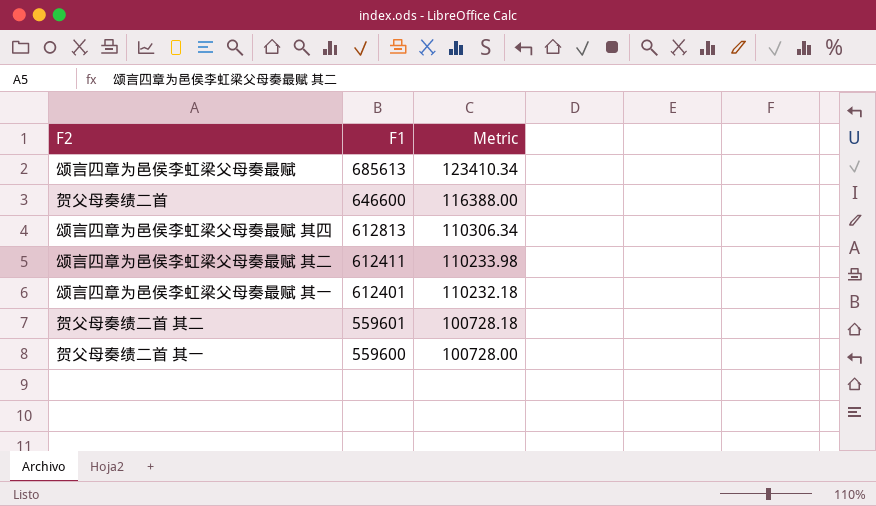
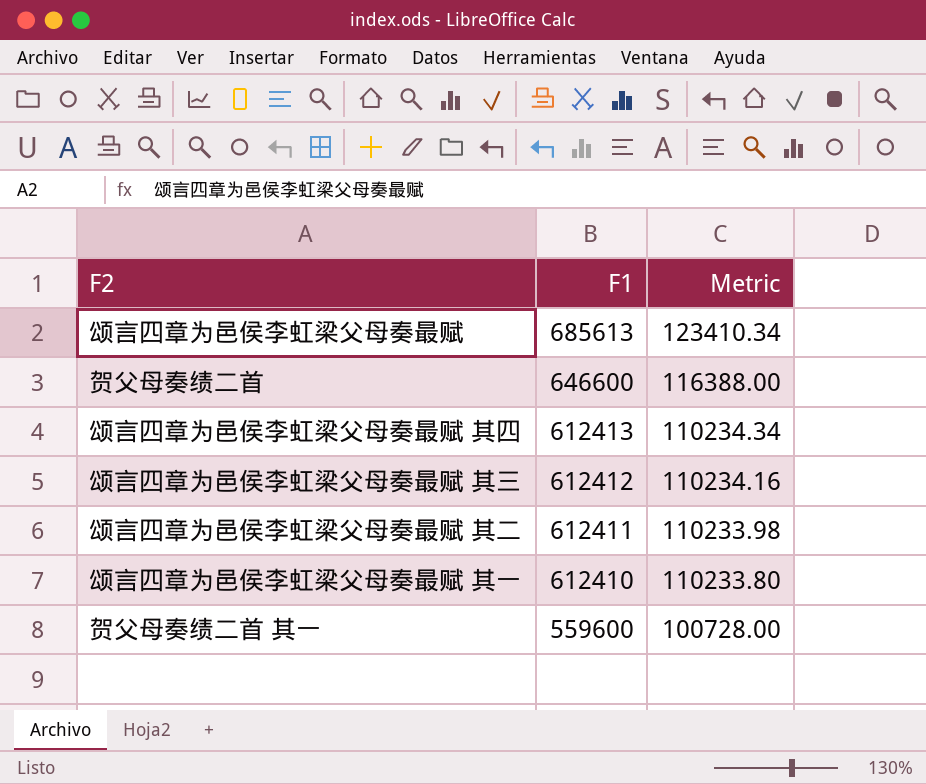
row 贺父母奏绩二首 其二: 559601 | 100728.18 -> none
颂言四章为邑侯李虹梁父母奏最赋 其四 | F1: 612813 -> 612413
颂言四章为邑侯李虹梁父母奏最赋 其四 | Metric: 110306.34 -> 110234.34
row 颂言四章为邑侯李虹梁父母奏最赋 其三: none -> 612412 | 110234.16
颂言四章为邑侯李虹梁父母奏最赋 其一 | F1: 612401 -> 612410
颂言四章为邑侯李虹梁父母奏最赋 其一 | Metric: 110232.18 -> 110233.80

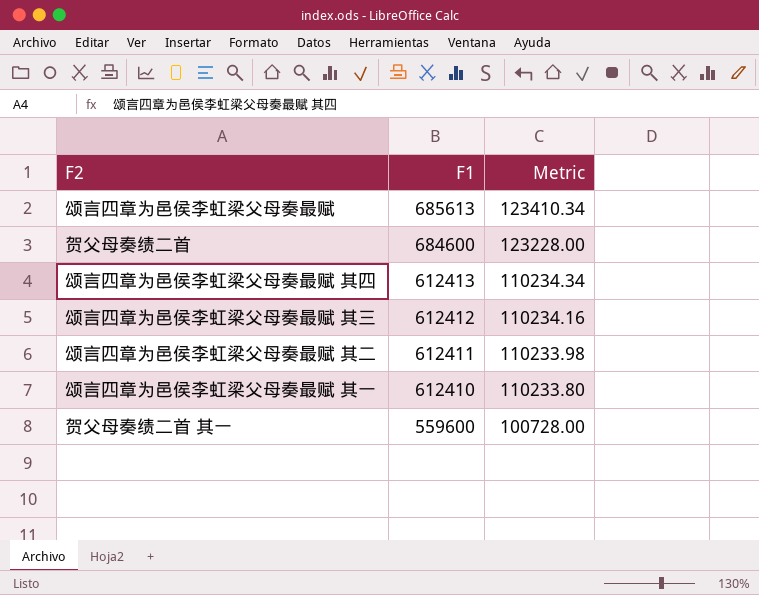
贺父母奏绩二首 | F1: 646600 -> 684600
贺父母奏绩二首 | Metric: 116388.00 -> 123228.00

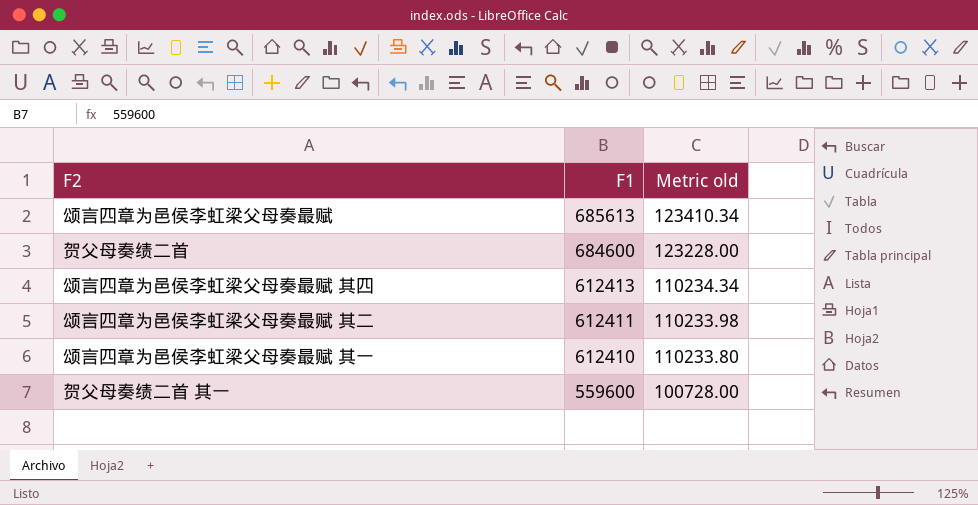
column name: Metric -> Metric old
row 颂言四章为邑侯李虹梁父母奏最赋 其三: 612412 | 110234.16 -> none

